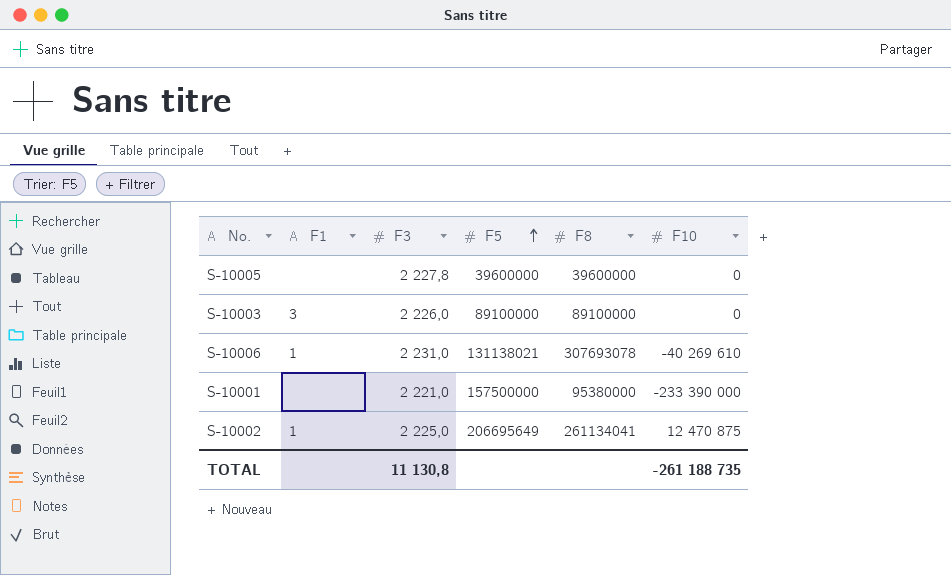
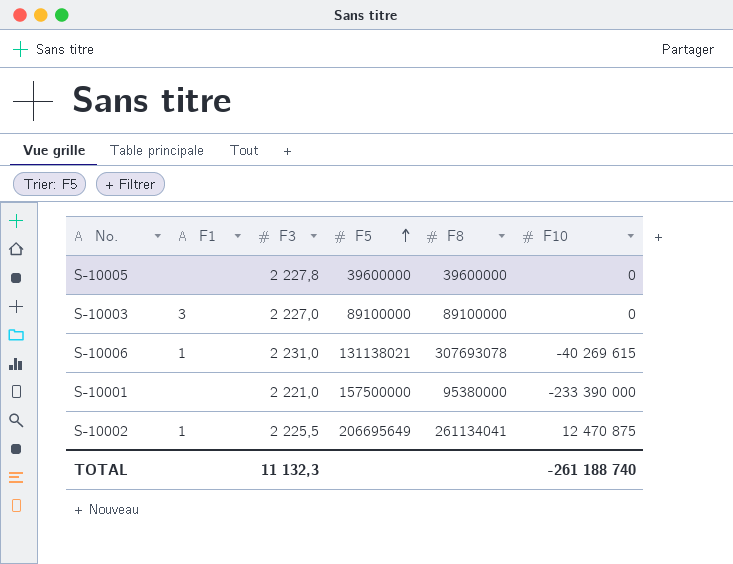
S-10003 | F3: 2 226,0 -> 2 227,0
S-10006 | F10: -40 269 610 -> -40 269 615
S-10002 | F3: 2 225,0 -> 2 225,5
TOTAL | F3: 11 130,8 -> 11 132,3
TOTAL | F10: -261 188 735 -> -261 188 740

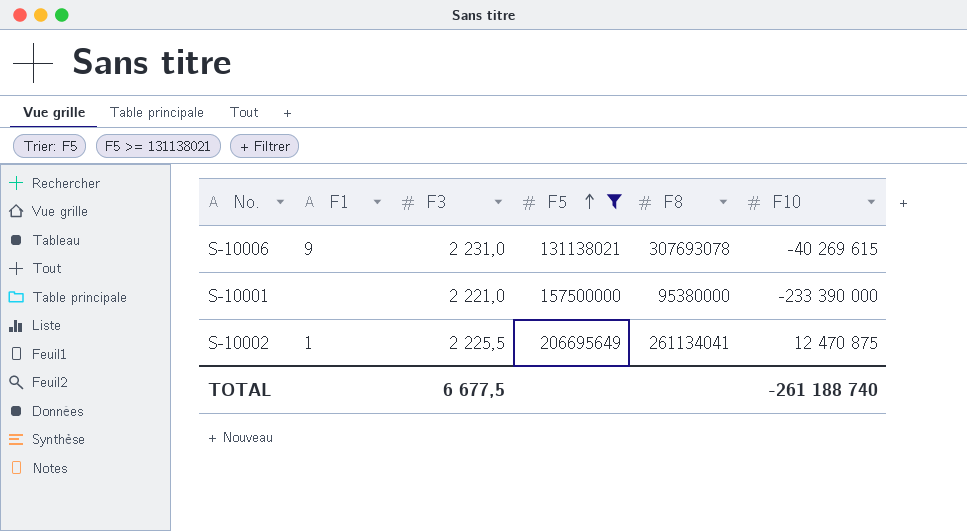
filter: none -> F5 >= 131138021
S-10006 | F1: 1 -> 9
TOTAL | F3: 11 132,3 -> 6 677,5

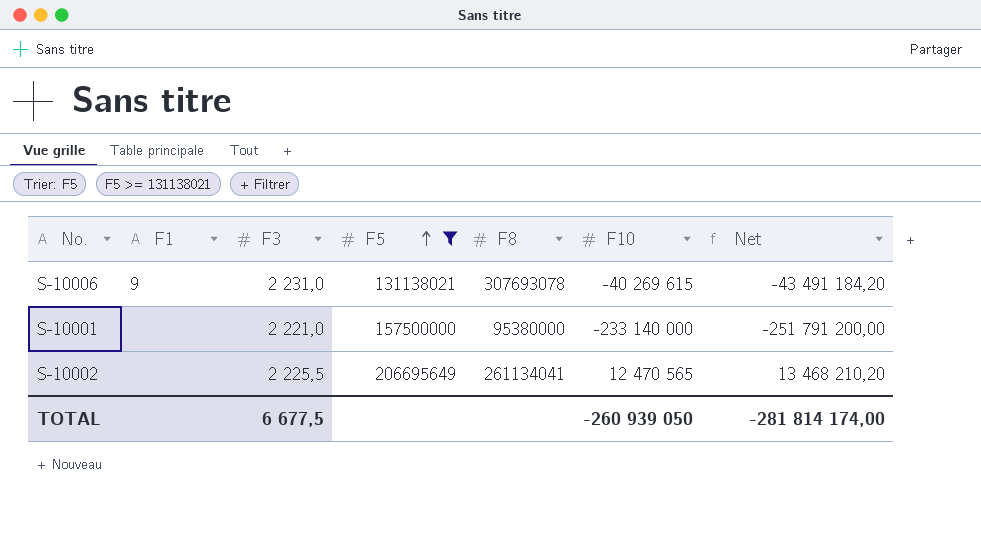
column Net | formula: none -> [F10] * 1,08
S-10001 | F10: -233 390 000 -> -233 140 000
S-10002 | F1: 1 -> none
S-10002 | F10: 12 470 875 -> 12 470 565
TOTAL | F10: -261 188 740 -> -260 939 050

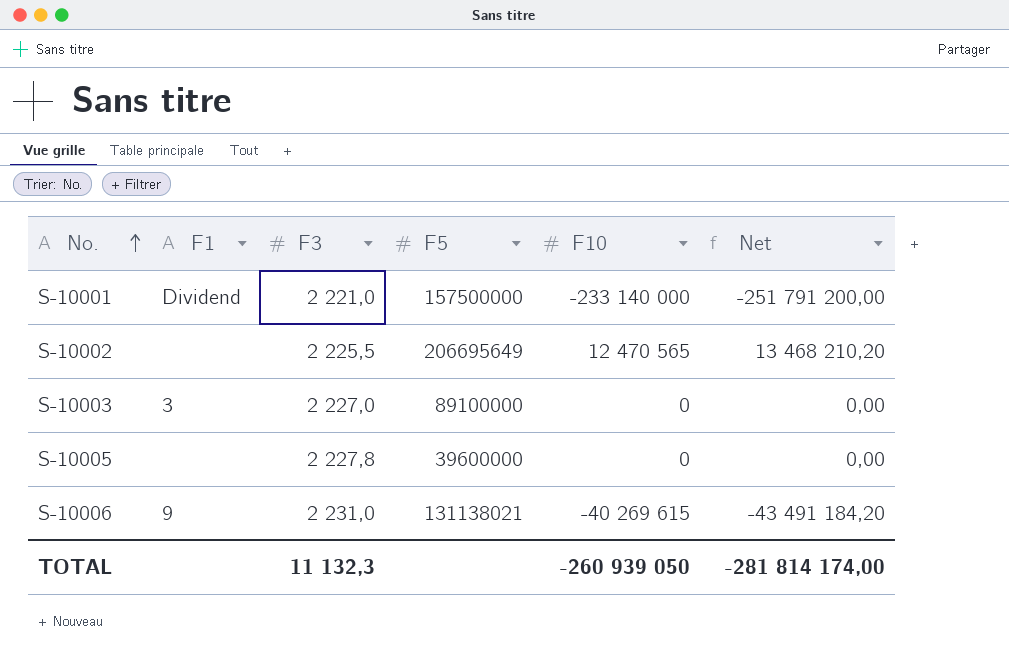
filter: F5 >= 131138021 -> none
row order: F5 ascending -> No. ascending
column F8 | position: 5 -> none
S-10001 | F1: none -> Dividend
TOTAL | F3: 6 677,5 -> 11 132,3

